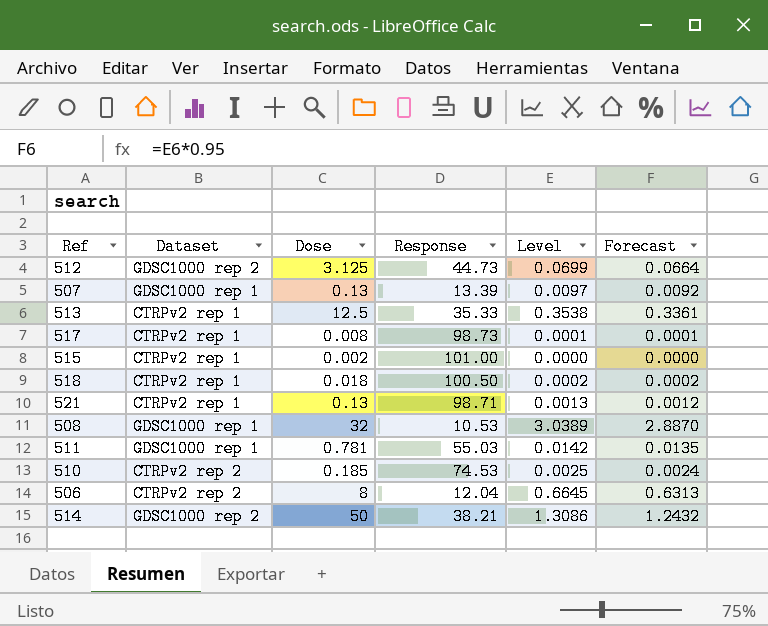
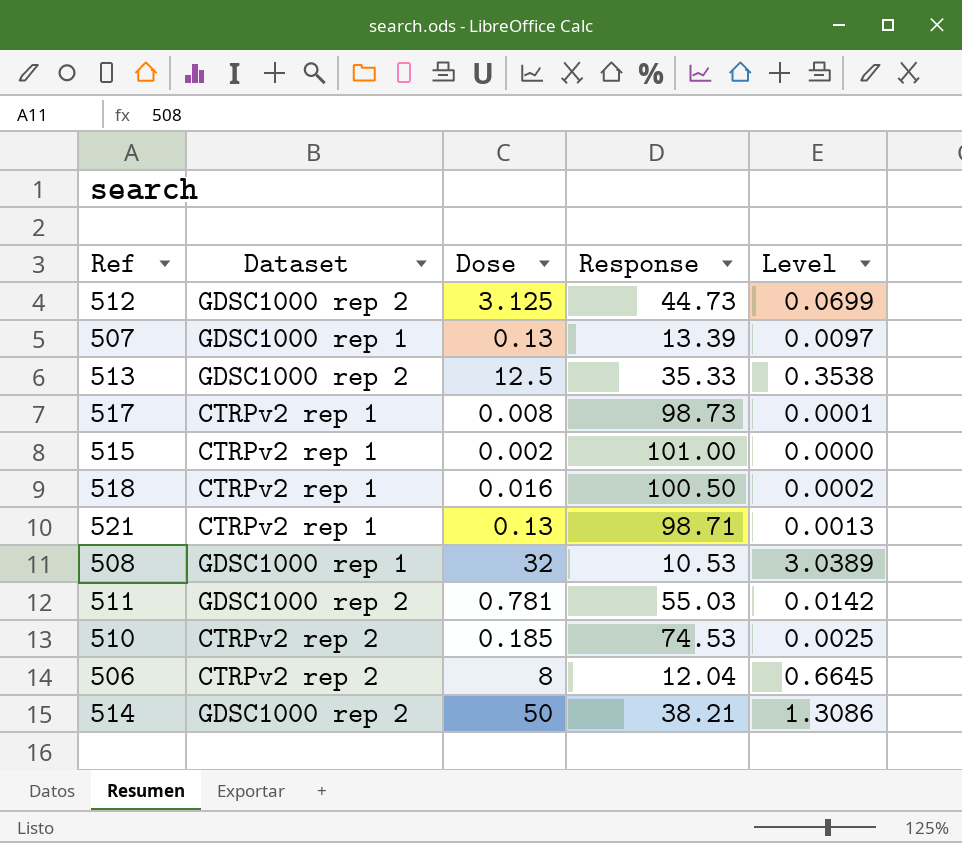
column Forecast | formula: [Level] * 0.95 -> none
513 | Dataset: CTRPv2 rep 1 -> GDSC1000 rep 2
518 | Dose: 0.018 -> 0.016
511 | Dataset: GDSC1000 rep 1 -> GDSC1000 rep 2

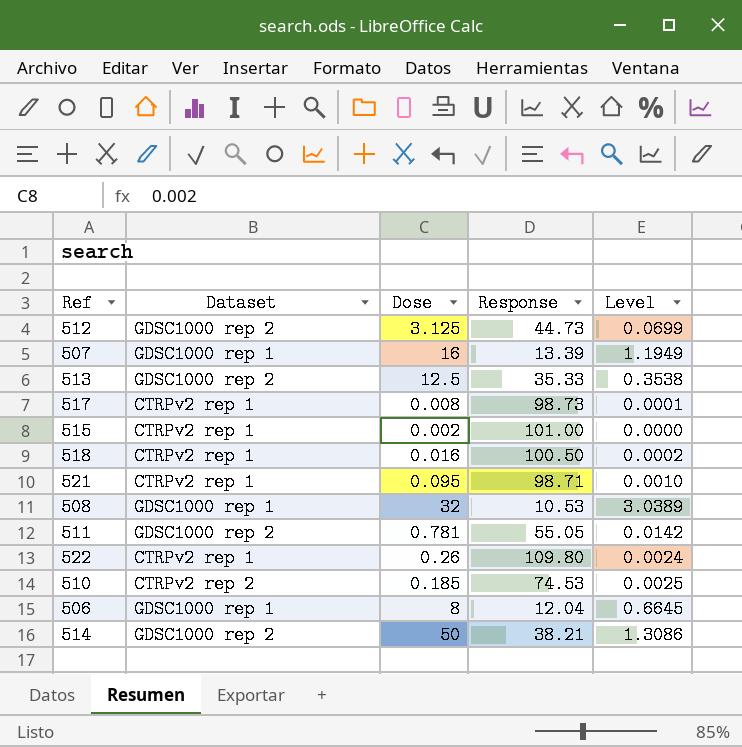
507 | Dose: 0.13 -> 16
507 | Level: 0.0097 -> 1.1949
521 | Dose: 0.13 -> 0.095
521 | Level: 0.0013 -> 0.0010
511 | Response: 55.03 -> 55.05
row 522: none -> CTRPv2 rep 1 | 0.26 | 109.80 | 0.0024
506 | Dataset: CTRPv2 rep 2 -> GDSC1000 rep 1

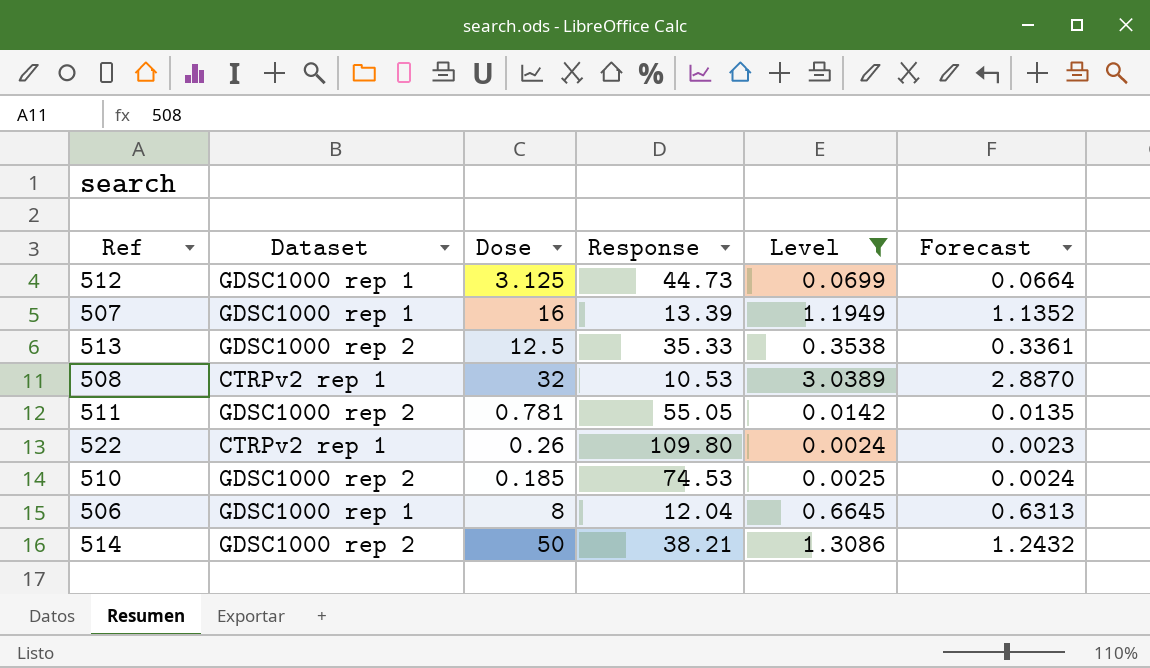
filter: none -> Level >= 0.0024
column Forecast | formula: none -> [Level] * 0.95
512 | Dataset: GDSC1000 rep 2 -> GDSC1000 rep 1
508 | Dataset: GDSC1000 rep 1 -> CTRPv2 rep 1
510 | Dataset: CTRPv2 rep 2 -> GDSC1000 rep 2

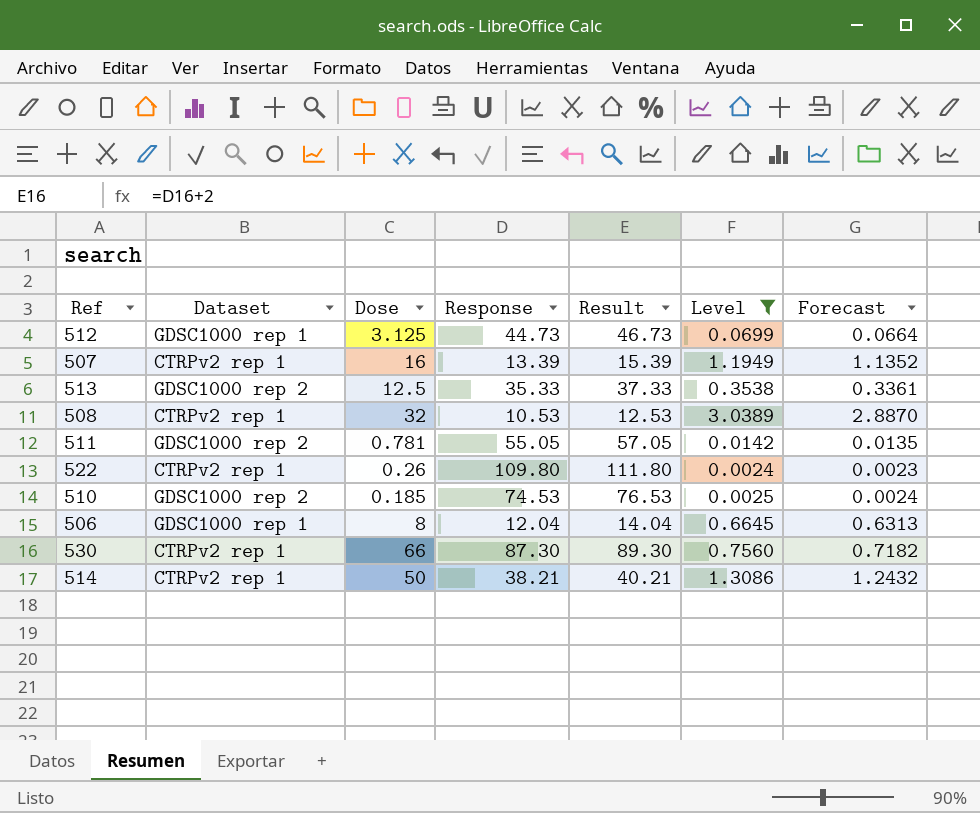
column Result | formula: none -> [Response] + 2
507 | Dataset: GDSC1000 rep 1 -> CTRPv2 rep 1
row 530: none -> CTRPv2 rep 1 | 66 | 87.30 | 89.30 | 0.7560 | 0.7182
514 | Dataset: GDSC1000 rep 2 -> CTRPv2 rep 1

